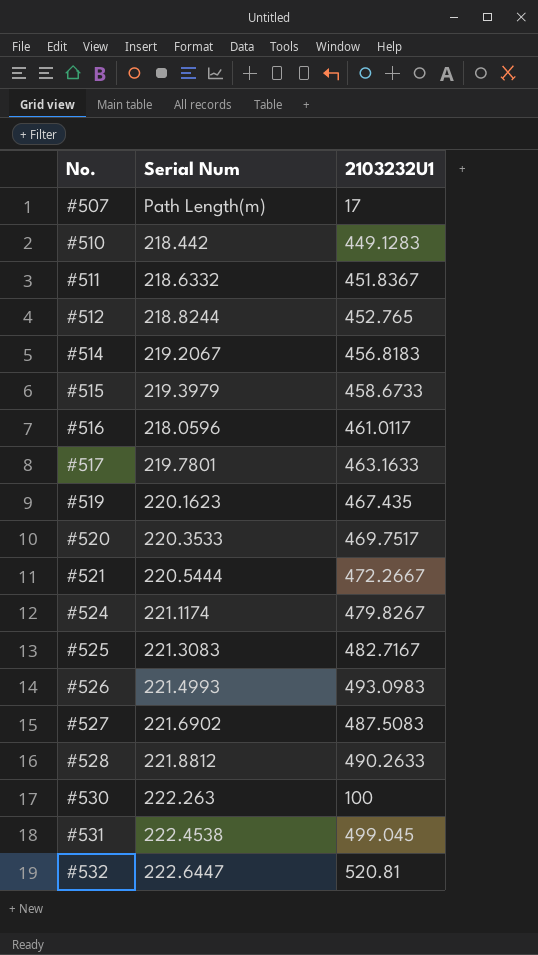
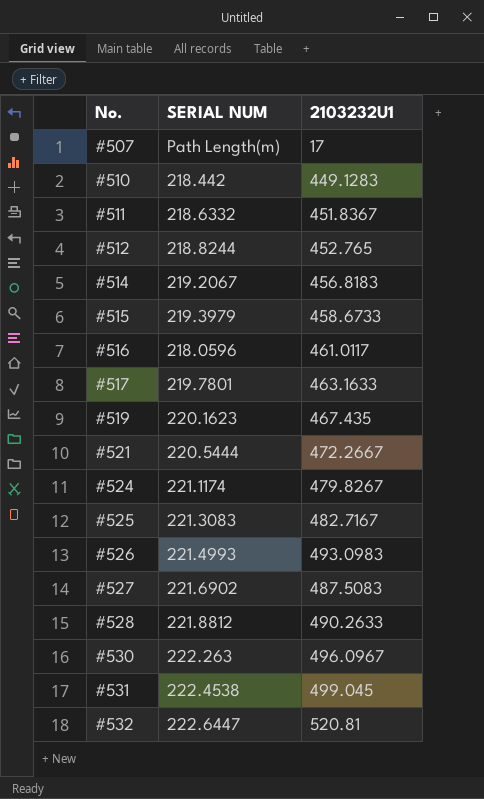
column name: Serial Num -> SERIAL NUM
row #520: 220.3533 | 469.7517 -> none
#530 | 2103232U1: 100 -> 496.0967

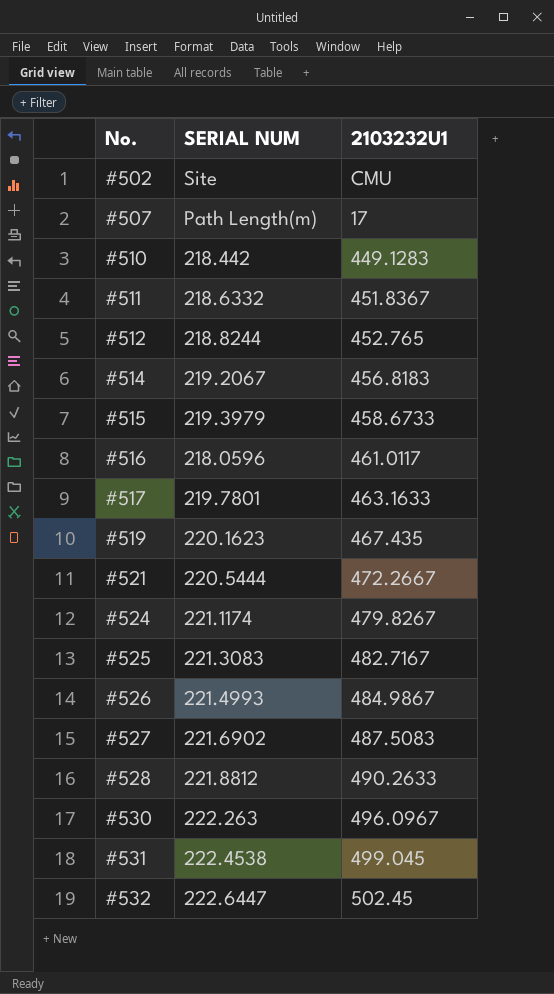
row #502: none -> Site | CMU
#526 | 2103232U1: 493.0983 -> 484.9867
#532 | 2103232U1: 520.81 -> 502.45

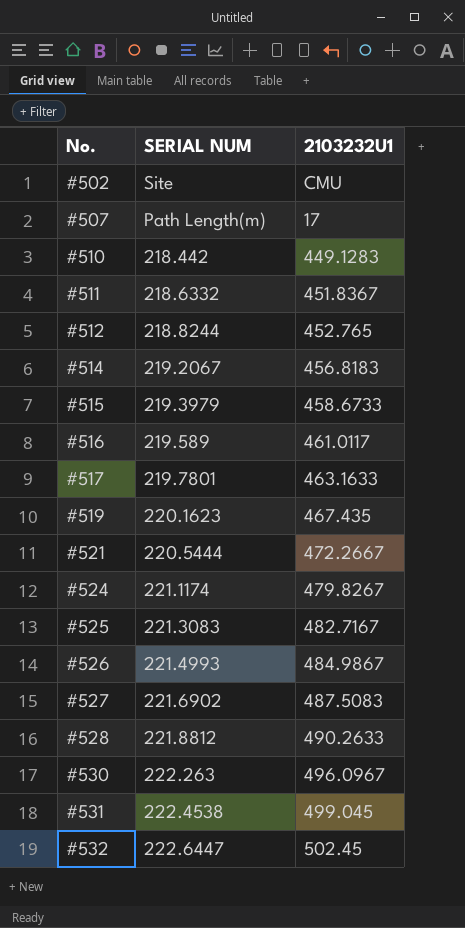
#516 | SERIAL NUM: 218.0596 -> 219.589

